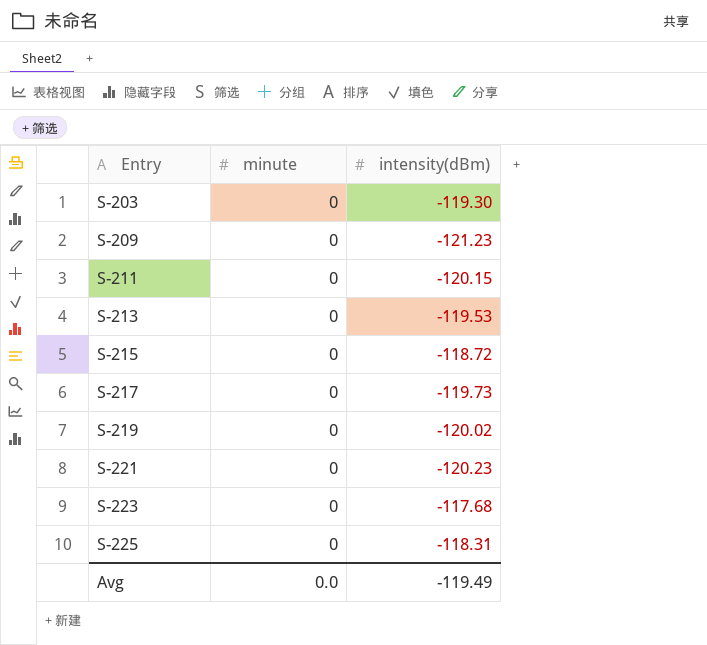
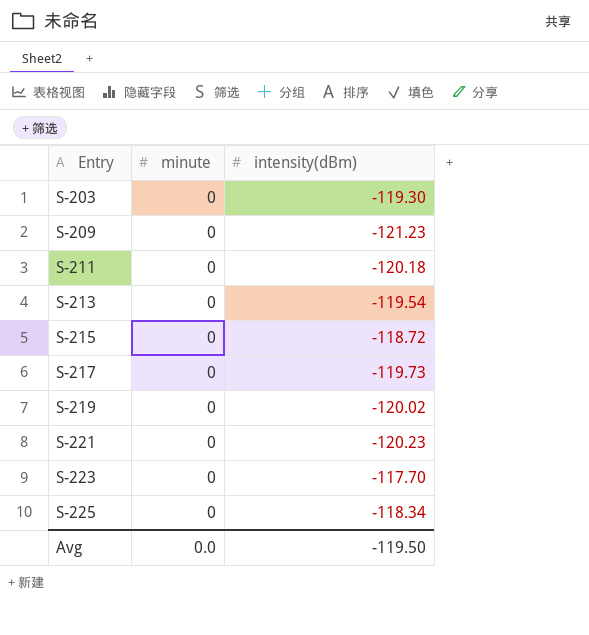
S-211 | intensity(dBm): -120.15 -> -120.18
S-213 | intensity(dBm): -119.53 -> -119.54
S-223 | intensity(dBm): -117.68 -> -117.70
S-225 | intensity(dBm): -118.31 -> -118.34
Avg | intensity(dBm): -119.49 -> -119.50

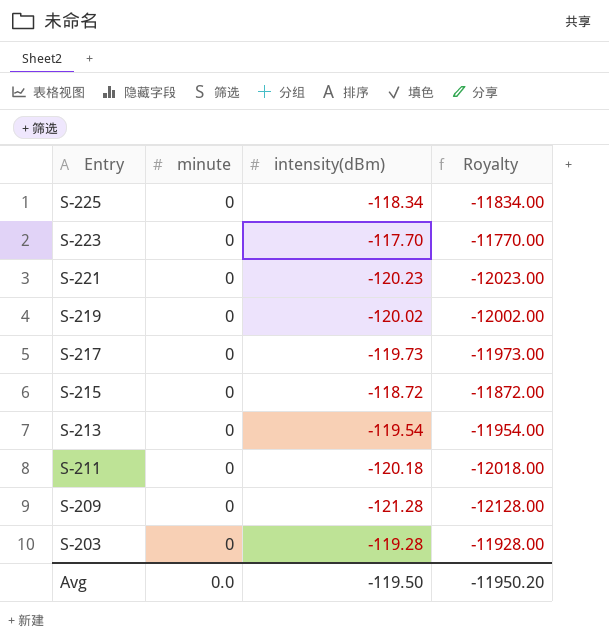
row order: Entry ascending -> Entry descending
column Royalty | formula: none -> [intensity(dBm)] * 100
S-209 | intensity(dBm): -121.23 -> -121.28
S-203 | intensity(dBm): -119.30 -> -119.28

